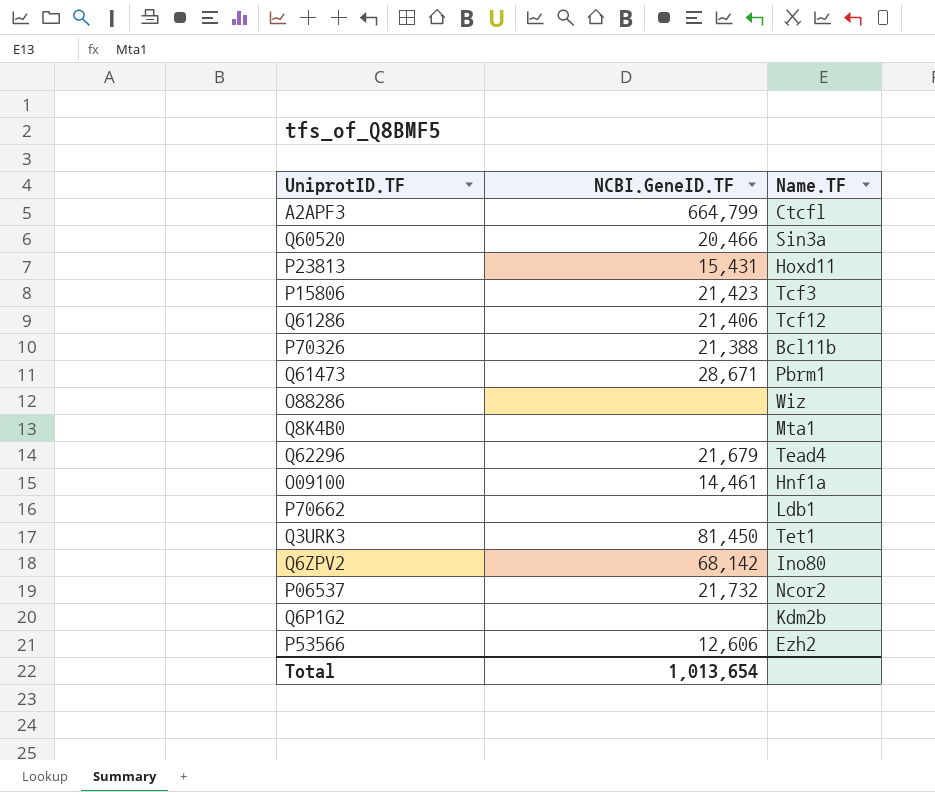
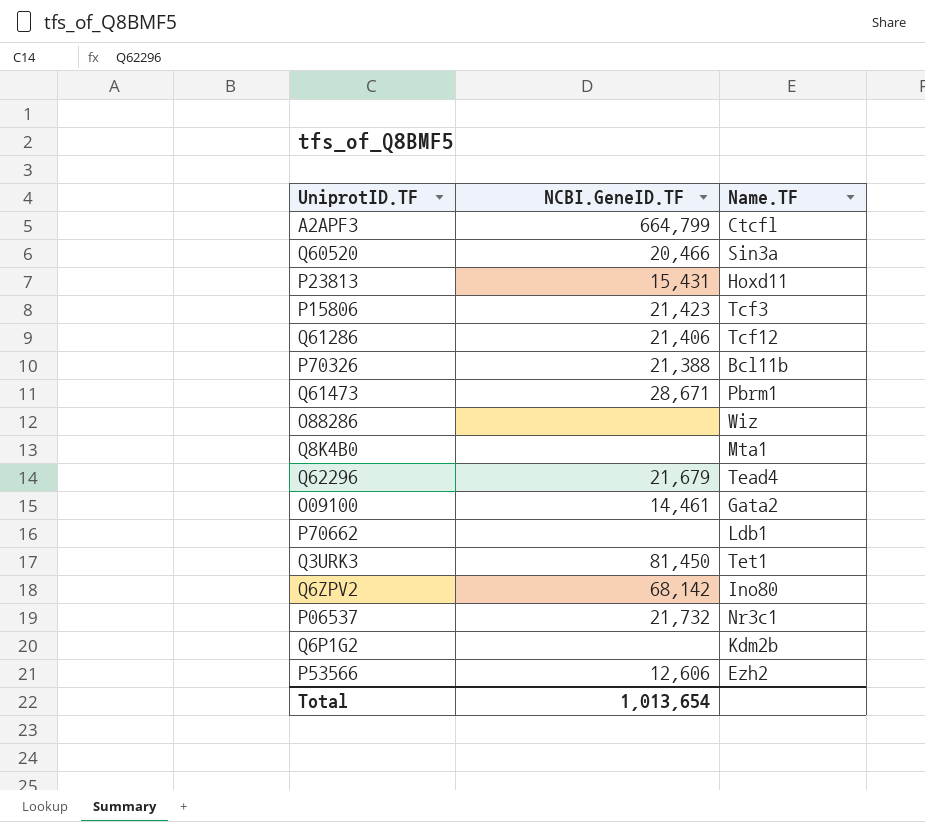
O09100 | Name.TF: Hnf1a -> Gata2
P06537 | Name.TF: Ncor2 -> Nr3c1

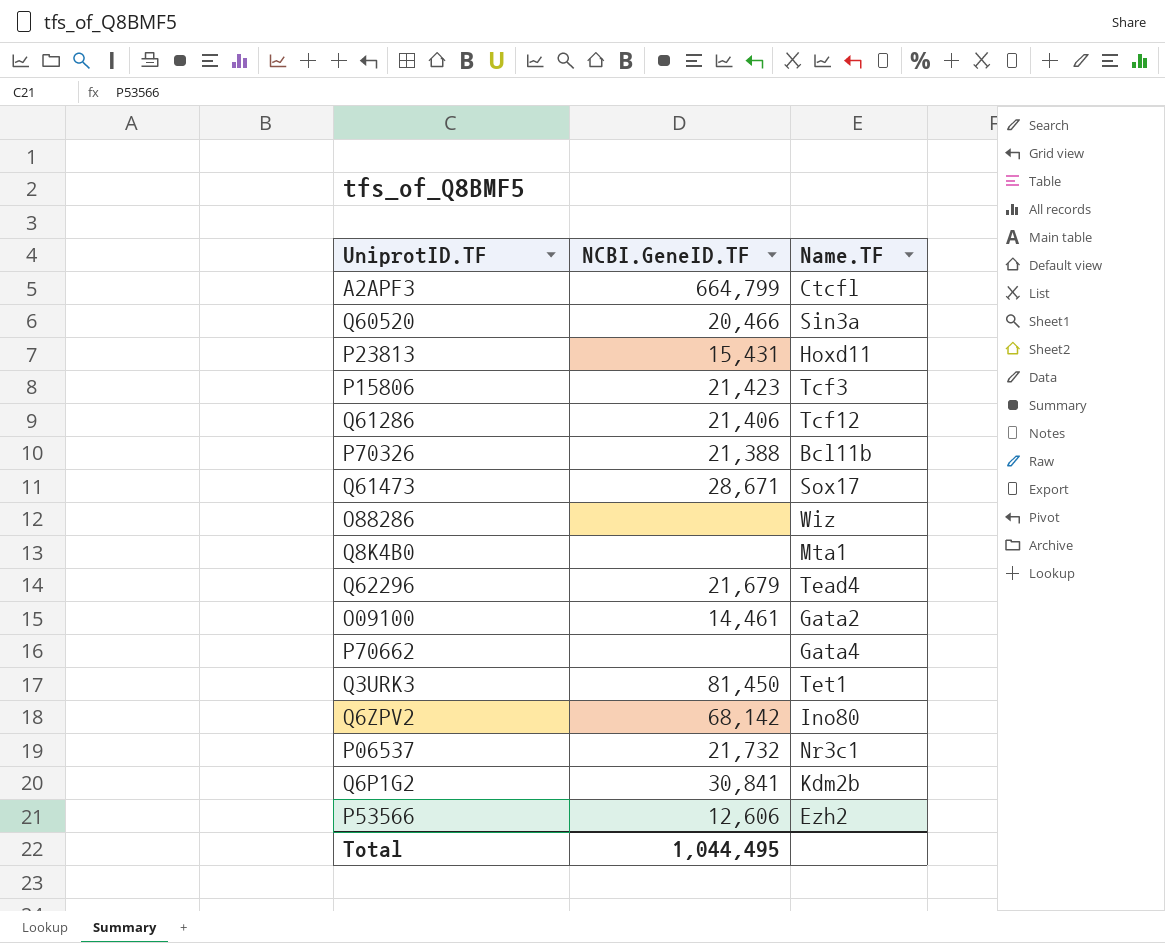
Q61473 | Name.TF: Pbrm1 -> Sox17
P70662 | Name.TF: Ldb1 -> Gata4
Q6P1G2 | NCBI.GeneID.TF: none -> 30,841
Total | NCBI.GeneID.TF: 1,013,654 -> 1,044,495

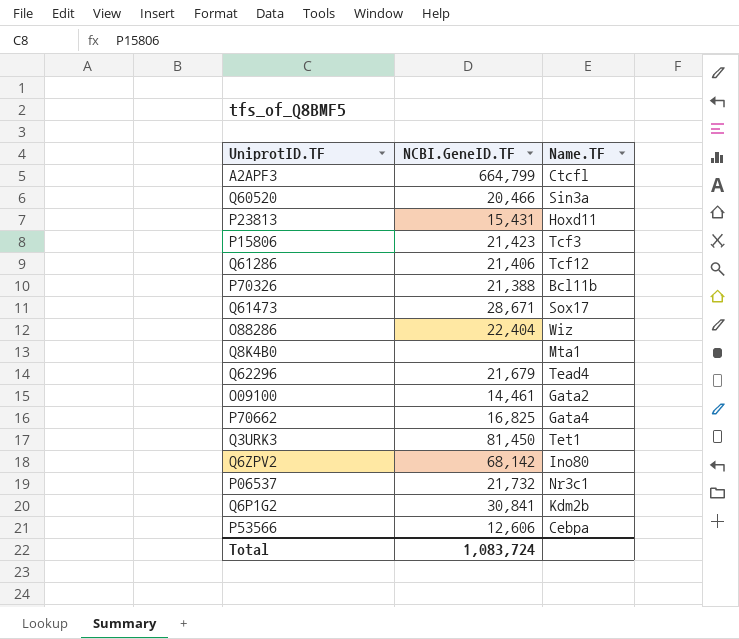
O88286 | NCBI.GeneID.TF: none -> 22,404
P70662 | NCBI.GeneID.TF: none -> 16,825
P53566 | Name.TF: Ezh2 -> Cebpa
Total | NCBI.GeneID.TF: 1,044,495 -> 1,083,724

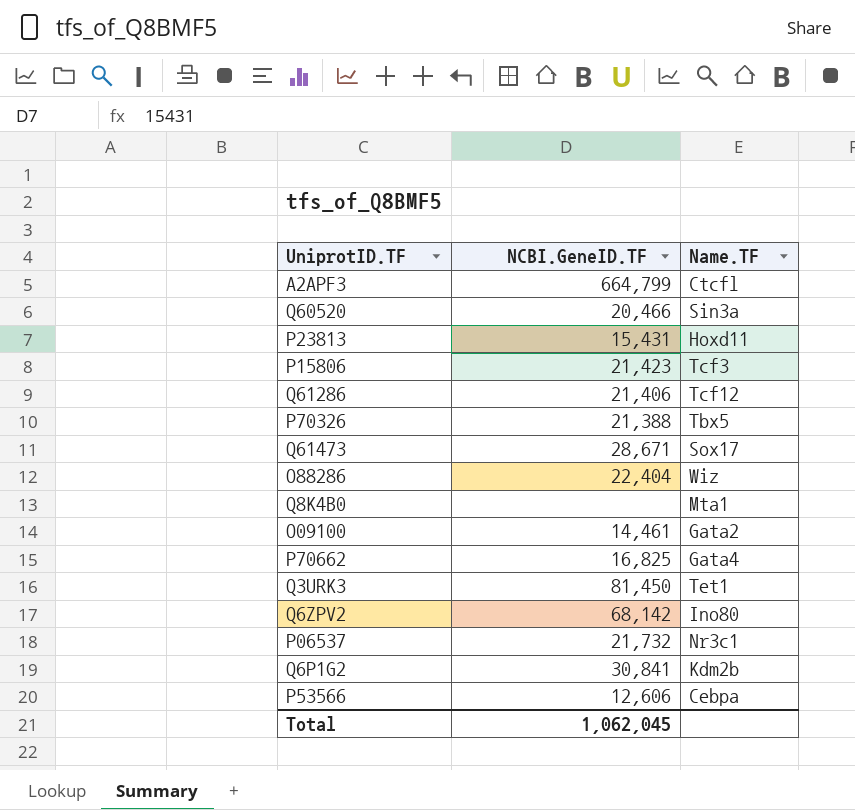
row Q62296: 21,679 | Tead4 -> none
P70326 | Name.TF: Bcl11b -> Tbx5
Total | NCBI.GeneID.TF: 1,083,724 -> 1,062,045

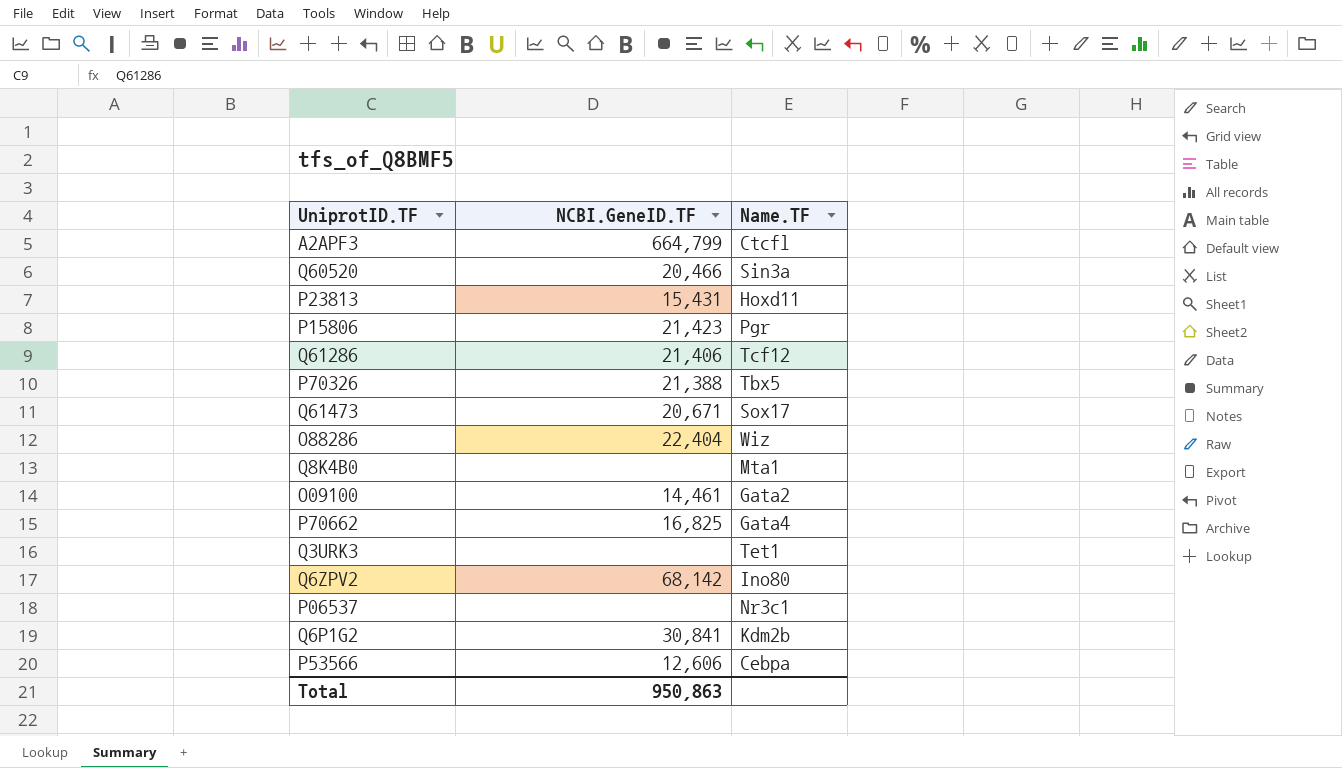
P15806 | Name.TF: Tcf3 -> Pgr
Q61473 | NCBI.GeneID.TF: 28,671 -> 20,671
Q3URK3 | NCBI.GeneID.TF: 81,450 -> none
P06537 | NCBI.GeneID.TF: 21,732 -> none
Total | NCBI.GeneID.TF: 1,062,045 -> 950,863

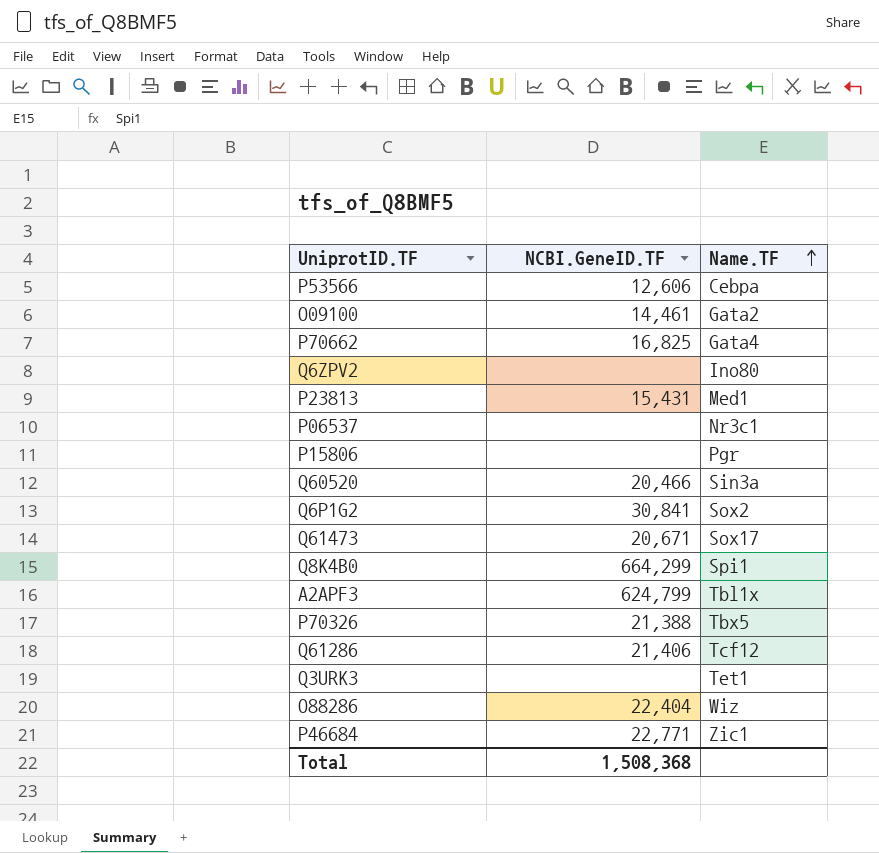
row order: none -> Name.TF ascending
Q6ZPV2 | NCBI.GeneID.TF: 68,142 -> none
P23813 | Name.TF: Hoxd11 -> Med1
P15806 | NCBI.GeneID.TF: 21,423 -> none
Q6P1G2 | Name.TF: Kdm2b -> Sox2
Q8K4B0 | NCBI.GeneID.TF: none -> 664,299
Q8K4B0 | Name.TF: Mta1 -> Spi1
A2APF3 | NCBI.GeneID.TF: 664,799 -> 624,799
A2APF3 | Name.TF: Ctcfl -> Tbl1x
row P46684: none -> 22,771 | Zic1
Total | NCBI.GeneID.TF: 950,863 -> 1,508,368

